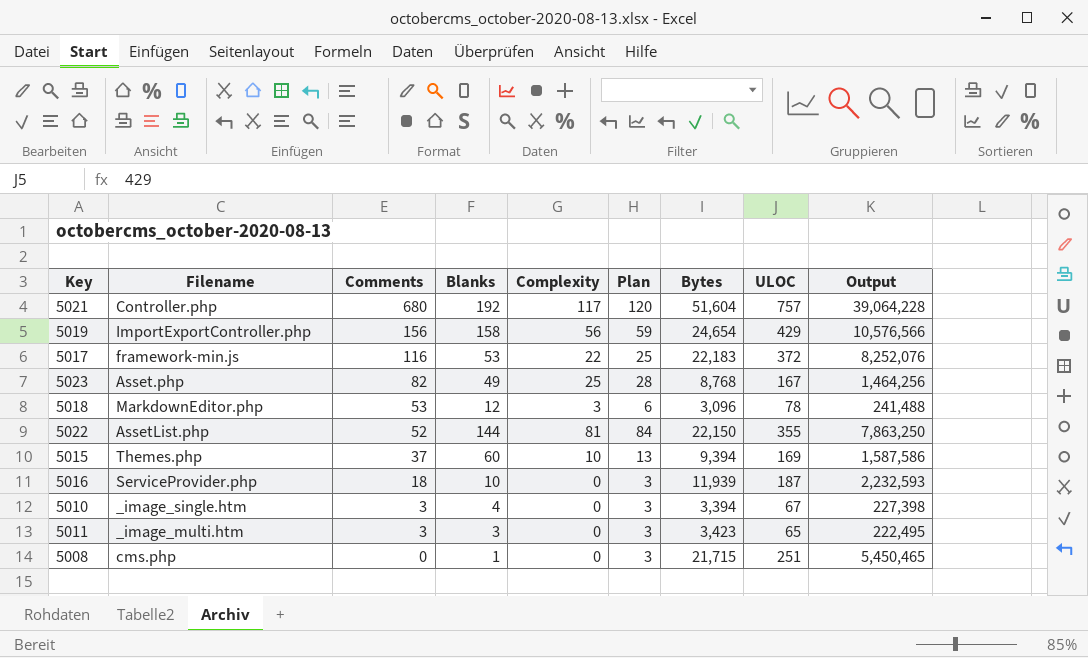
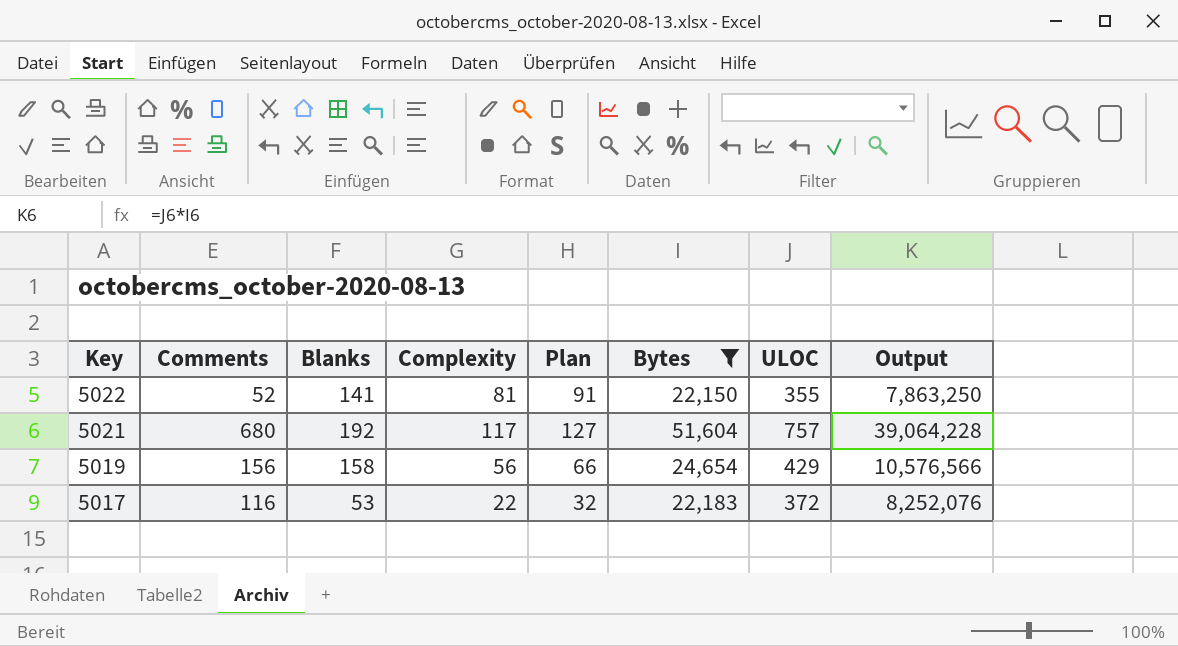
filter: none -> Bytes >= 22,150
row order: Comments descending -> Key descending
column Filename | position: 2 -> none
column Plan | formula: [Complexity] + 3 -> [Complexity] + 10
5022 | Blanks: 144 -> 141

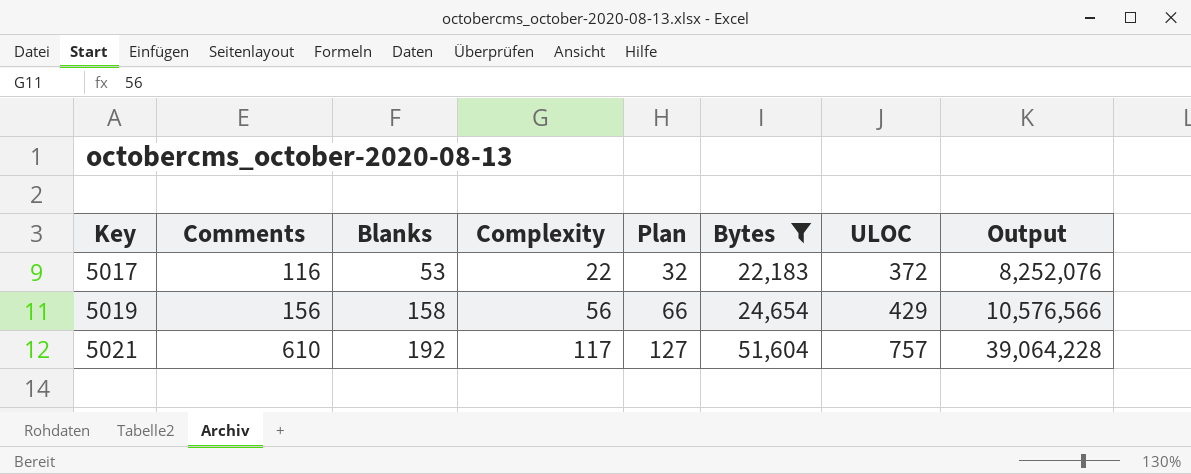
row order: Key descending -> Key ascending
row 5022: 52 | 141 | 81 | 91 | 22,150 | 355 | 7,863,250 -> none
5021 | Comments: 680 -> 610

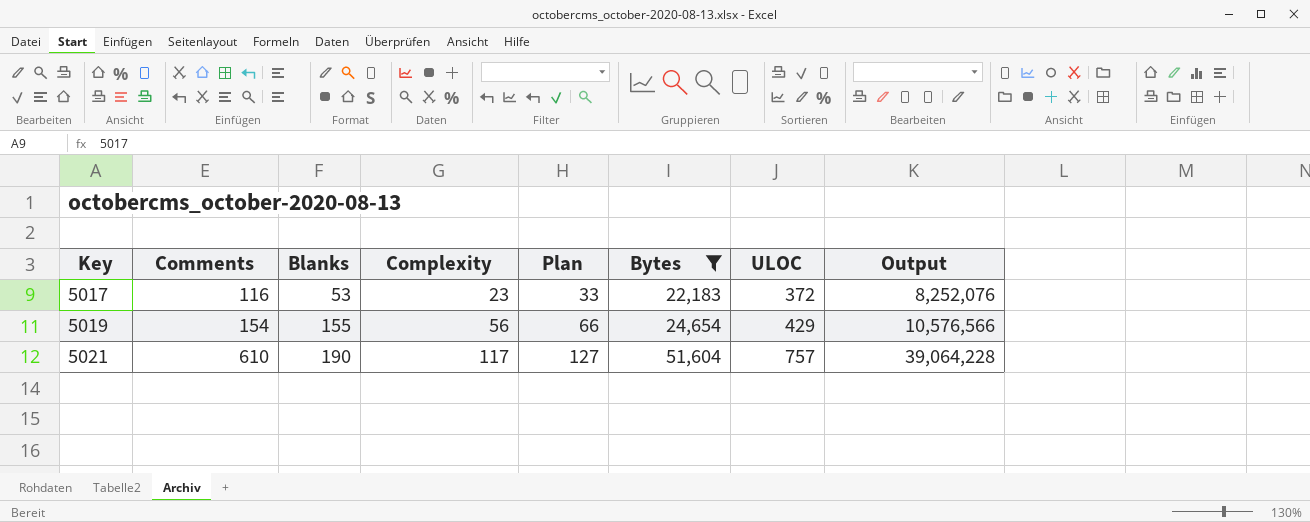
5017 | Complexity: 22 -> 23
5017 | Plan: 32 -> 33
5019 | Comments: 156 -> 154
5019 | Blanks: 158 -> 155
5021 | Blanks: 192 -> 190

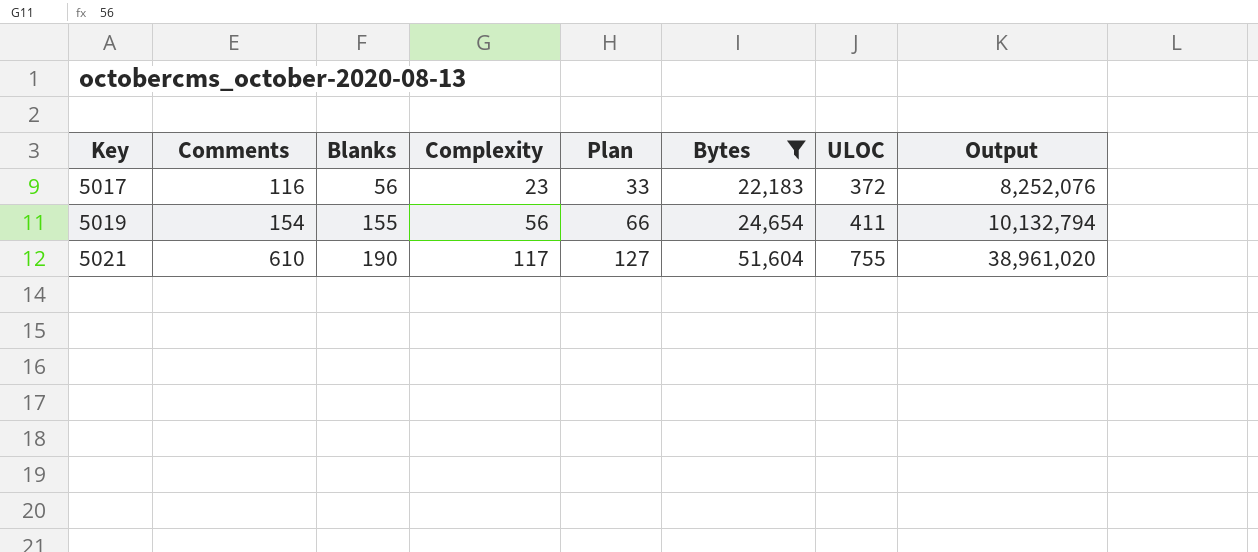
5017 | Blanks: 53 -> 56
5019 | ULOC: 429 -> 411
5019 | Output: 10,576,566 -> 10,132,794
5021 | ULOC: 757 -> 755
5021 | Output: 39,064,228 -> 38,961,020

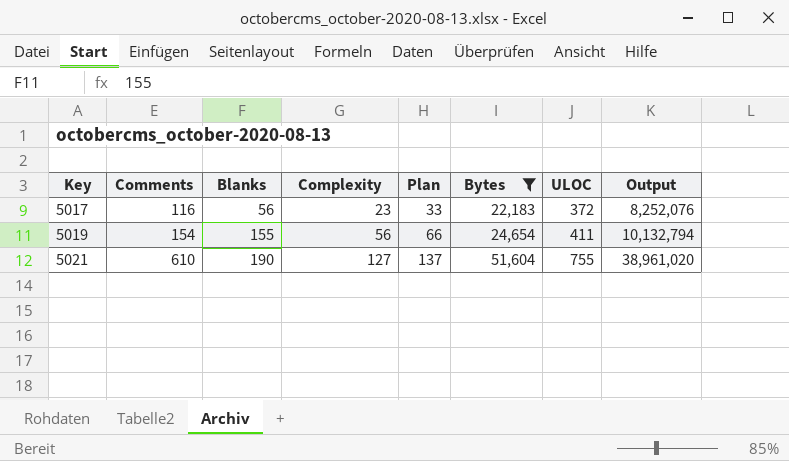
5021 | Complexity: 117 -> 127
5021 | Plan: 127 -> 137

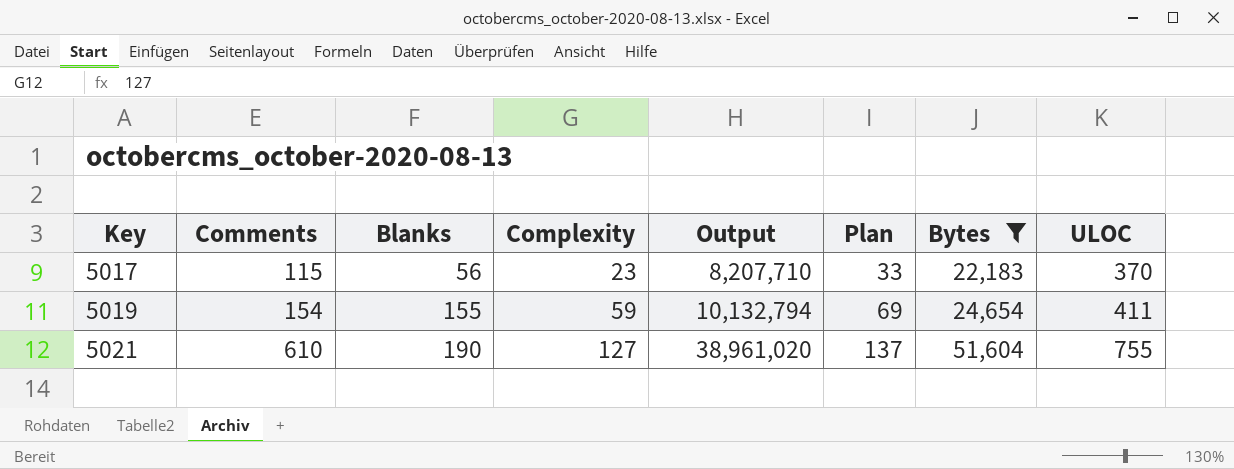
column Output | position: 8 -> 5
5017 | Comments: 116 -> 115
5017 | Output: 8,252,076 -> 8,207,710
5017 | ULOC: 372 -> 370
5019 | Complexity: 56 -> 59
5019 | Plan: 66 -> 69

